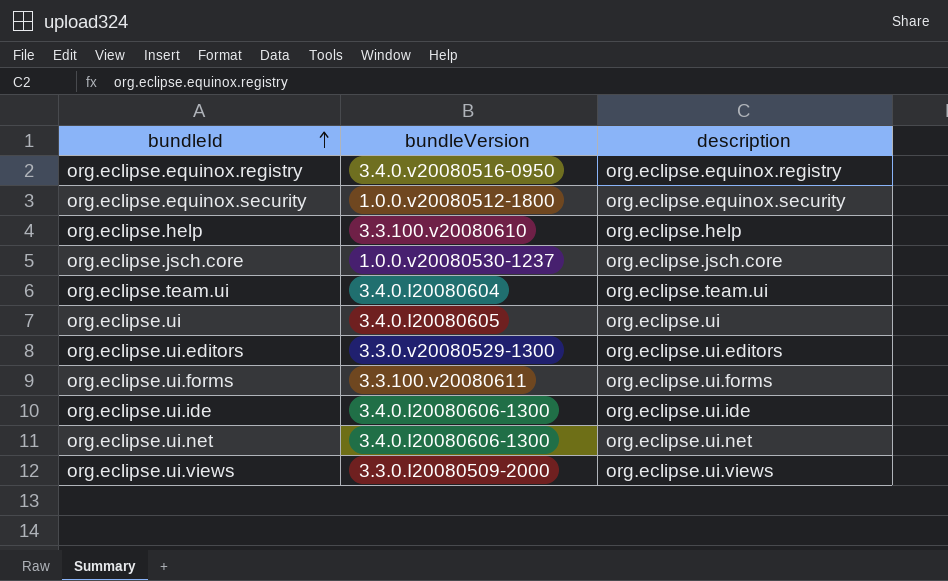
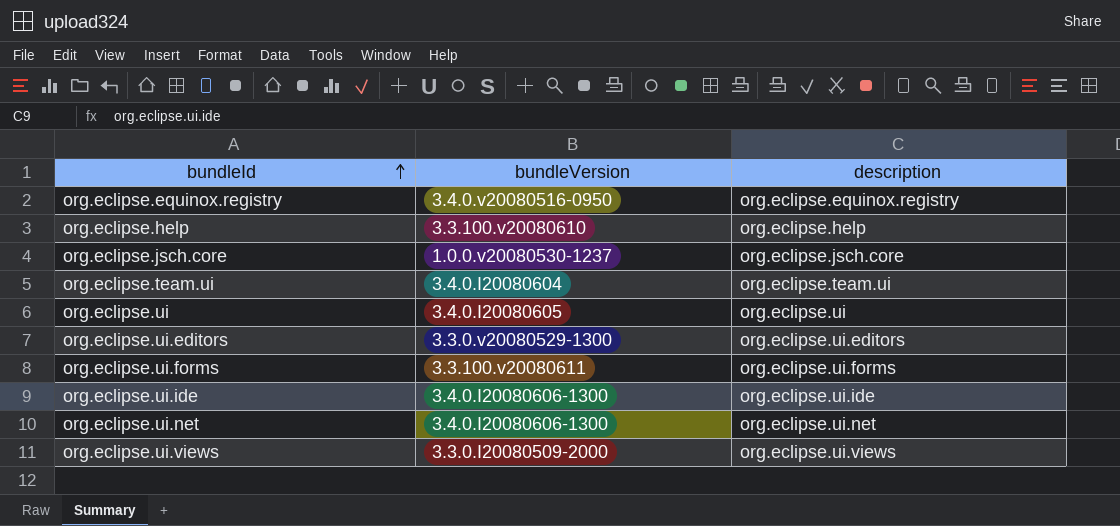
row org.eclipse.equinox.security: 1.0.0.v20080512-1800 | org.eclipse.equinox.security -> none

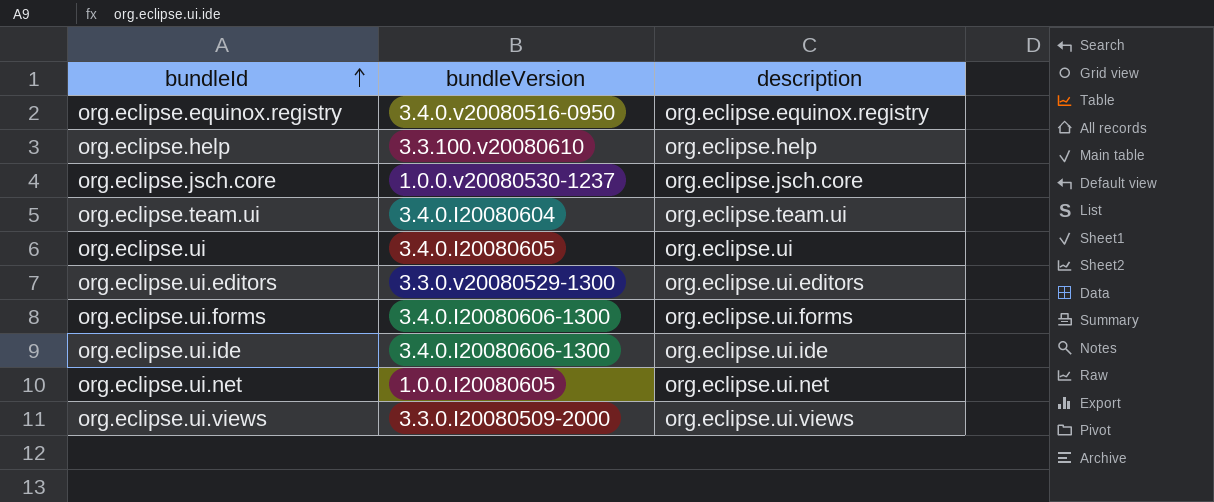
org.eclipse.ui.forms | bundleVersion: 3.3.100.v20080611 -> 3.4.0.I20080606-1300
org.eclipse.ui.net | bundleVersion: 3.4.0.I20080606-1300 -> 1.0.0.I20080605

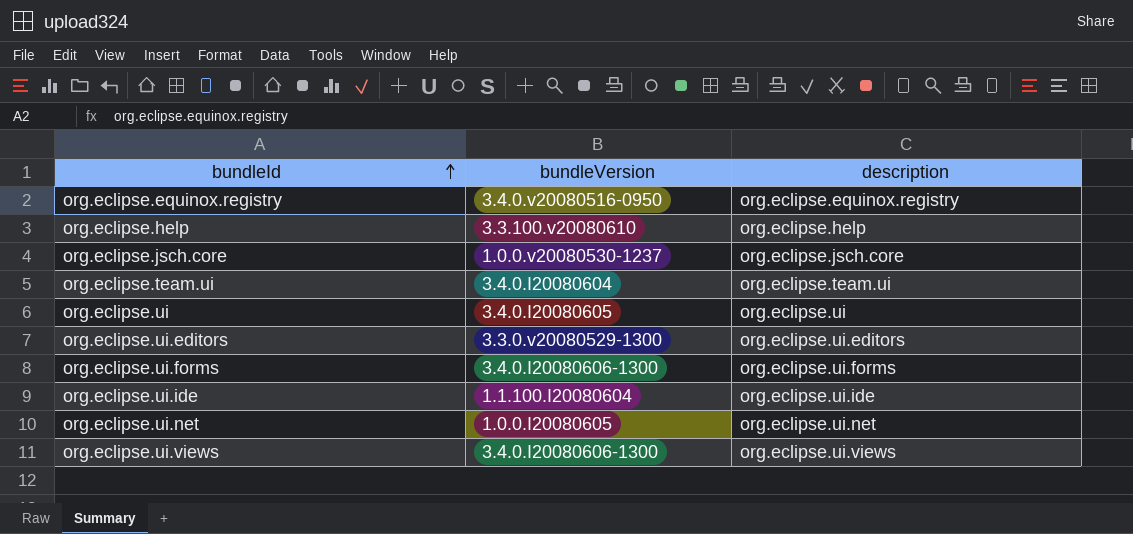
org.eclipse.ui.ide | bundleVersion: 3.4.0.I20080606-1300 -> 1.1.100.I20080604
org.eclipse.ui.views | bundleVersion: 3.3.0.I20080509-2000 -> 3.4.0.I20080606-1300

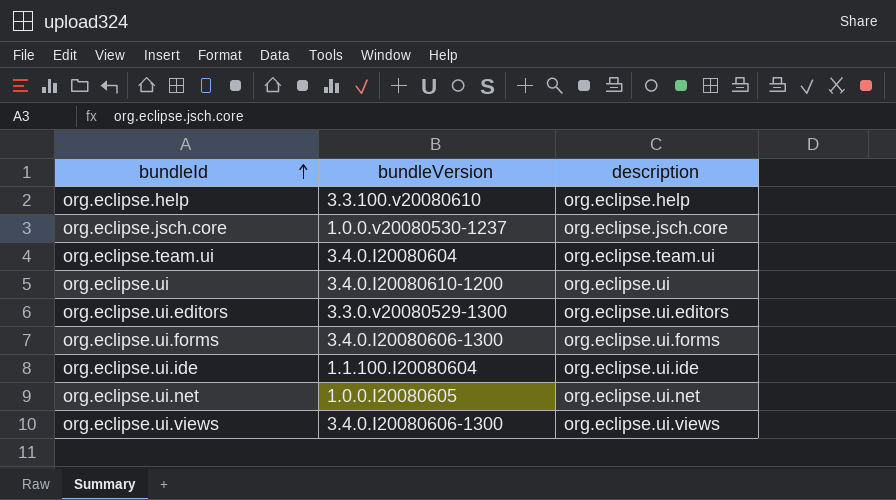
row org.eclipse.equinox.registry: 3.4.0.v20080516-0950 | org.eclipse.equinox.registry -> none
org.eclipse.ui | bundleVersion: 3.4.0.I20080605 -> 3.4.0.I20080610-1200

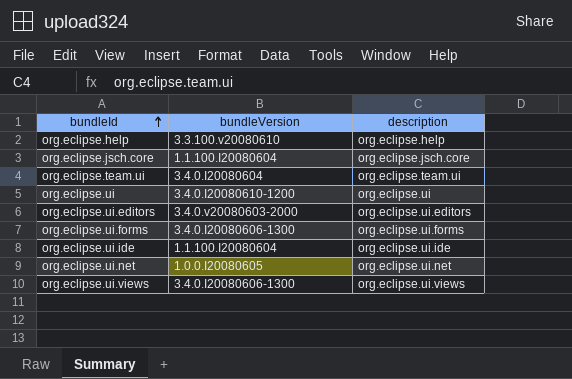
org.eclipse.jsch.core | bundleVersion: 1.0.0.v20080530-1237 -> 1.1.100.I20080604
org.eclipse.ui.editors | bundleVersion: 3.3.0.v20080529-1300 -> 3.4.0.v20080603-2000

